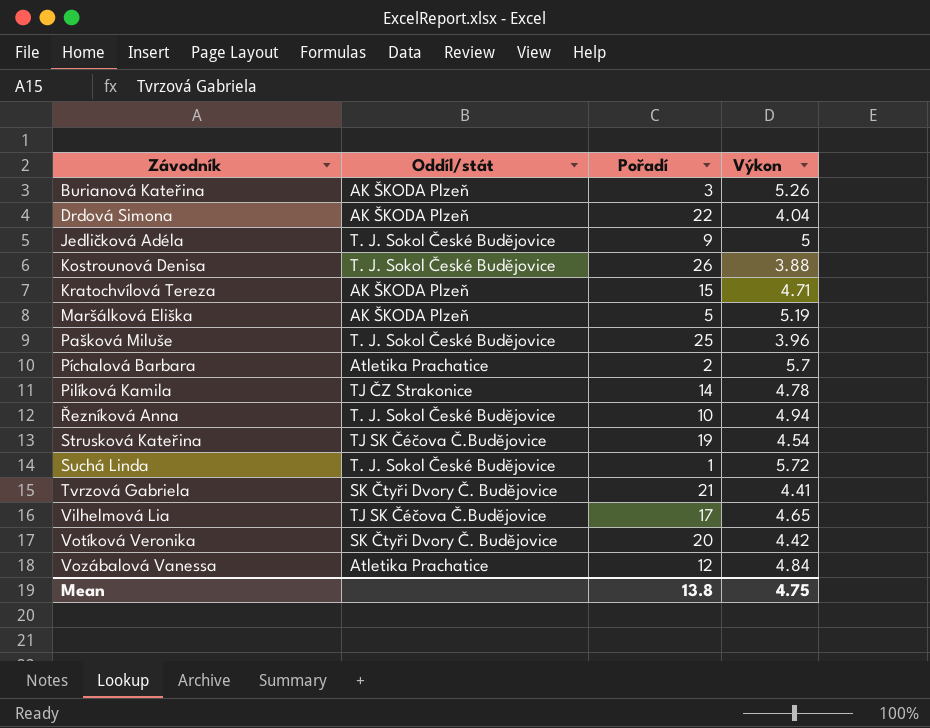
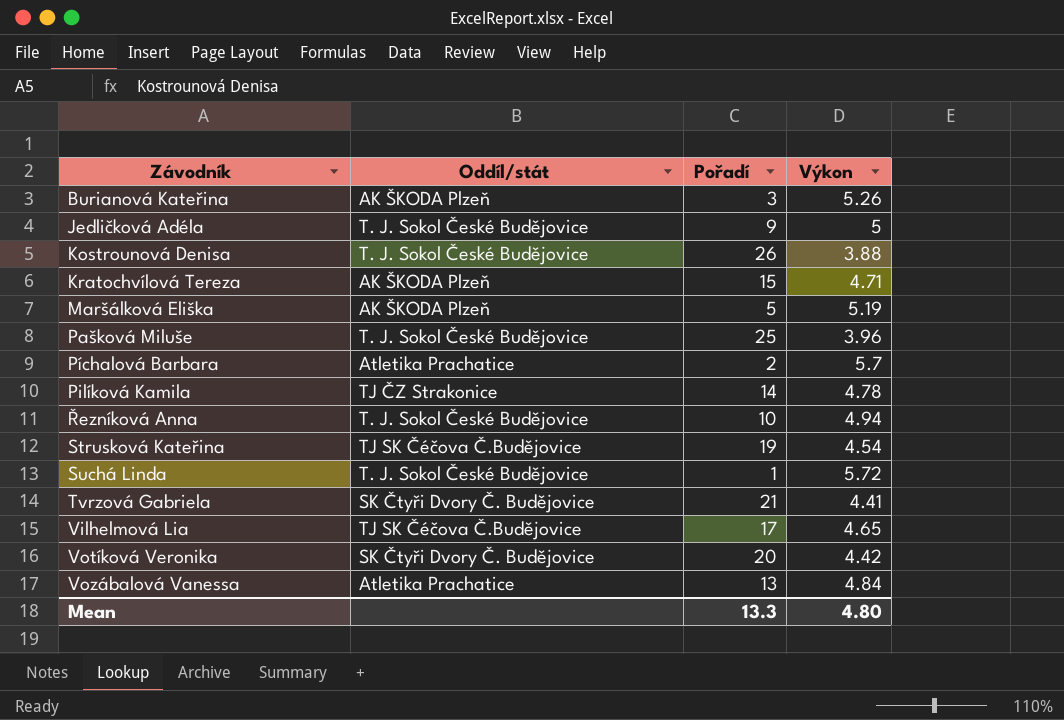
row Drdová Simona: AK ŠKODA Plzeň | 22 | 4.04 -> none
Vozábalová Vanessa | Pořadí: 12 -> 13
Mean | Pořadí: 13.8 -> 13.3
Mean | Výkon: 4.75 -> 4.80

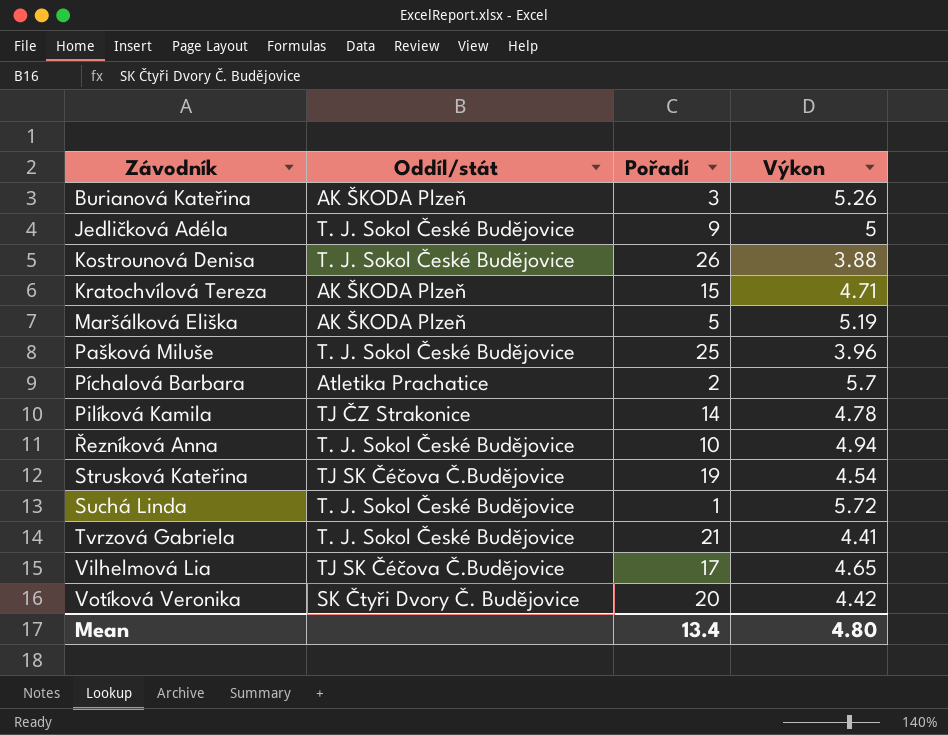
row Vozábalová Vanessa: Atletika Prachatice | 13 | 4.84 -> none
Tvrzová Gabriela | Oddíl/stát: SK Čtyři Dvory Č. Budějovice -> T. J. Sokol České Budějovice
Mean | Pořadí: 13.3 -> 13.4

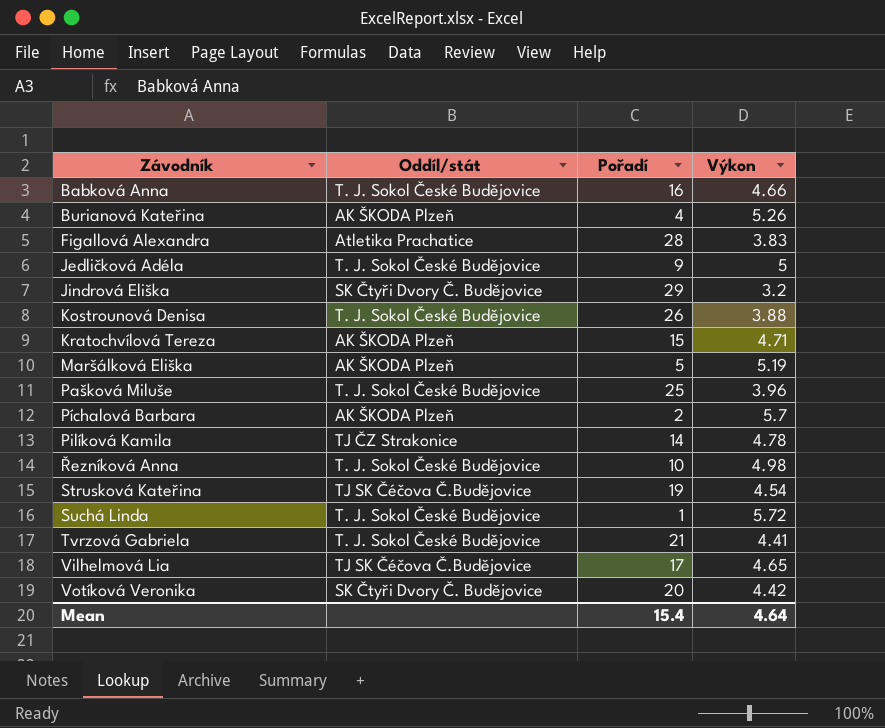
row Babková Anna: none -> T. J. Sokol České Budějovice | 16 | 4.66
Burianová Kateřina | Pořadí: 3 -> 4
row Figallová Alexandra: none -> Atletika Prachatice | 28 | 3.83
row Jindrová Eliška: none -> SK Čtyři Dvory Č. Budějovice | 29 | 3.2
Píchalová Barbara | Oddíl/stát: Atletika Prachatice -> AK ŠKODA Plzeň
Řezníková Anna | Výkon: 4.94 -> 4.98
Mean | Pořadí: 13.4 -> 15.4
Mean | Výkon: 4.80 -> 4.64

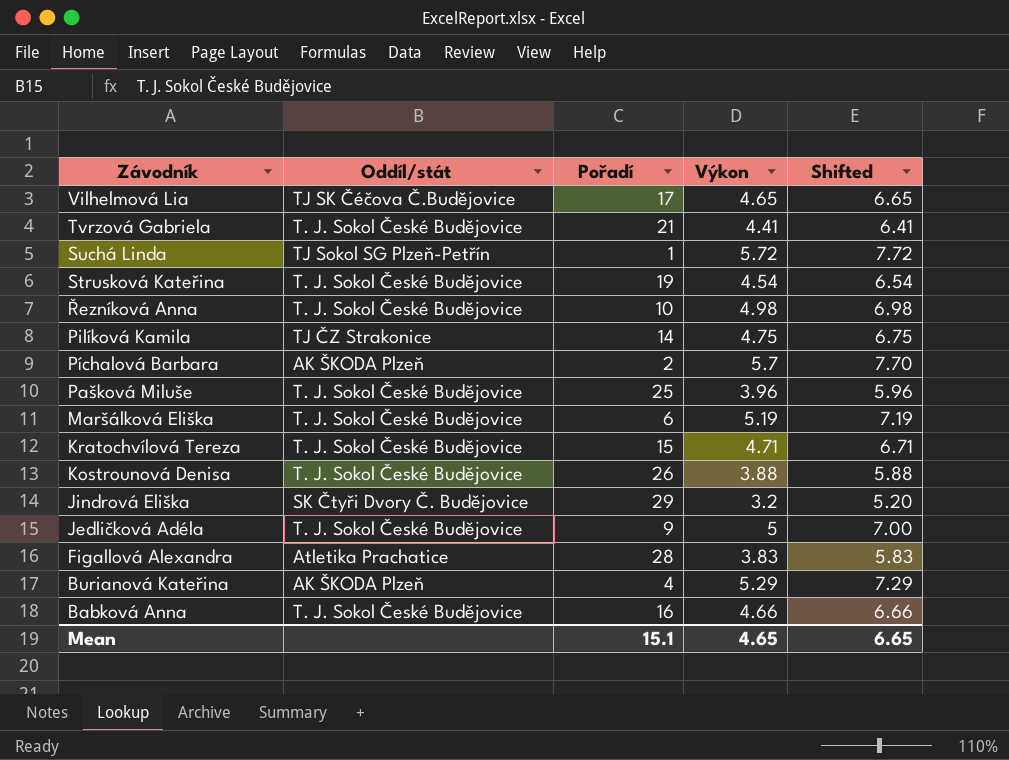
row order: Závodník ascending -> Závodník descending
column Shifted | formula: none -> [Výkon] + 2
row Votíková Veronika: SK Čtyři Dvory Č. Budějovice | 20 | 4.42 -> none
Suchá Linda | Oddíl/stát: T. J. Sokol České Budějovice -> TJ Sokol SG Plzeň-Petřín
Strusková Kateřina | Oddíl/stát: TJ SK Čéčova Č.Budějovice -> T. J. Sokol České Budějovice
Pilíková Kamila | Výkon: 4.78 -> 4.75
Maršálková Eliška | Oddíl/stát: AK ŠKODA Plzeň -> T. J. Sokol České Budějovice
Maršálková Eliška | Pořadí: 5 -> 6
Kratochvílová Tereza | Oddíl/stát: AK ŠKODA Plzeň -> T. J. Sokol České Budějovice
Burianová Kateřina | Výkon: 5.26 -> 5.29
Mean | Pořadí: 15.4 -> 15.1
Mean | Výkon: 4.64 -> 4.65

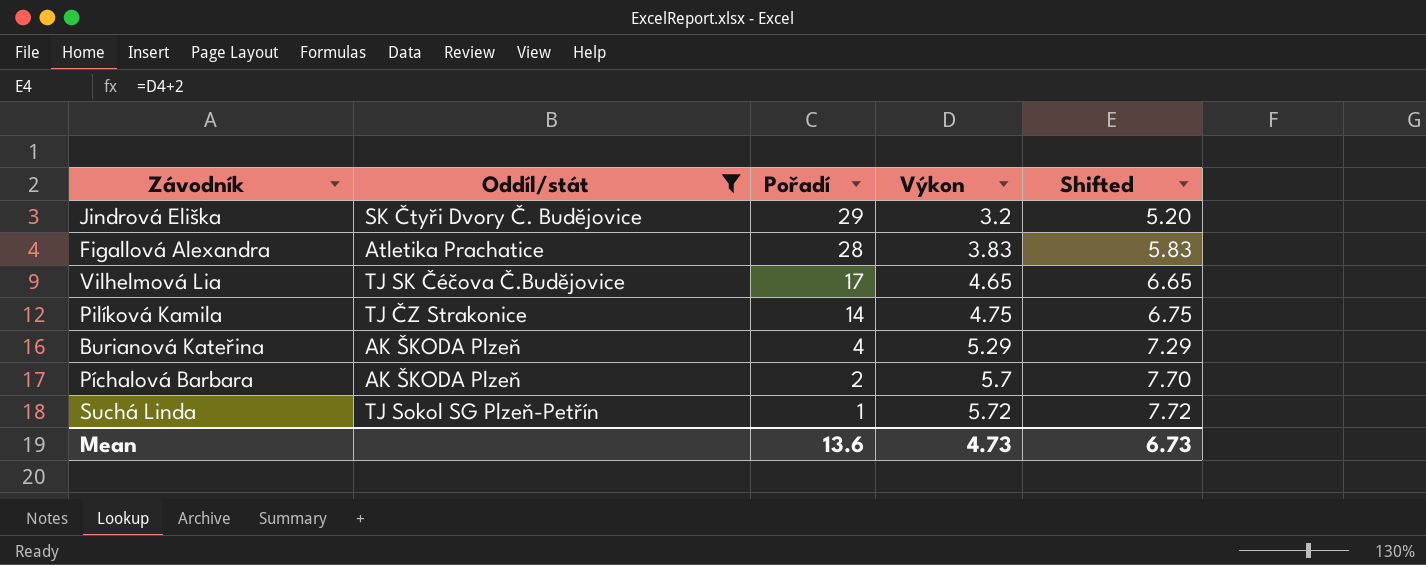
filter: none -> Oddíl/stát != T. J. Sokol České Budějovice
row order: Závodník descending -> Pořadí descending
Mean | Pořadí: 15.1 -> 13.6
Mean | Výkon: 4.65 -> 4.73
Mean | Shifted: 6.65 -> 6.73

